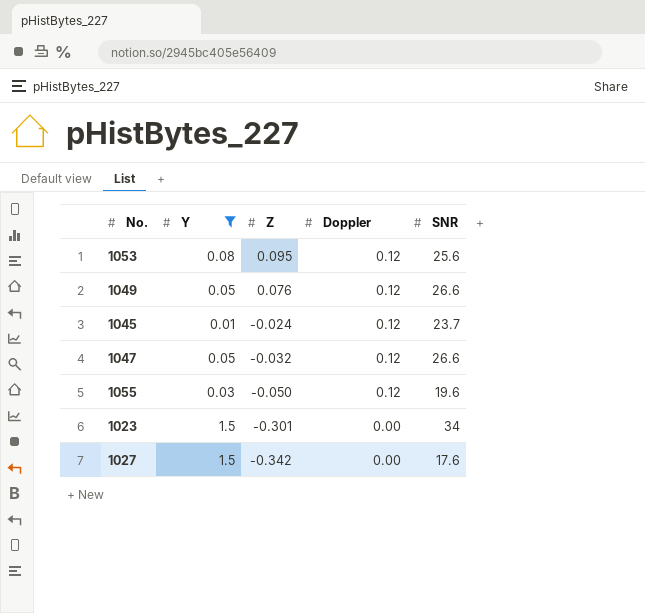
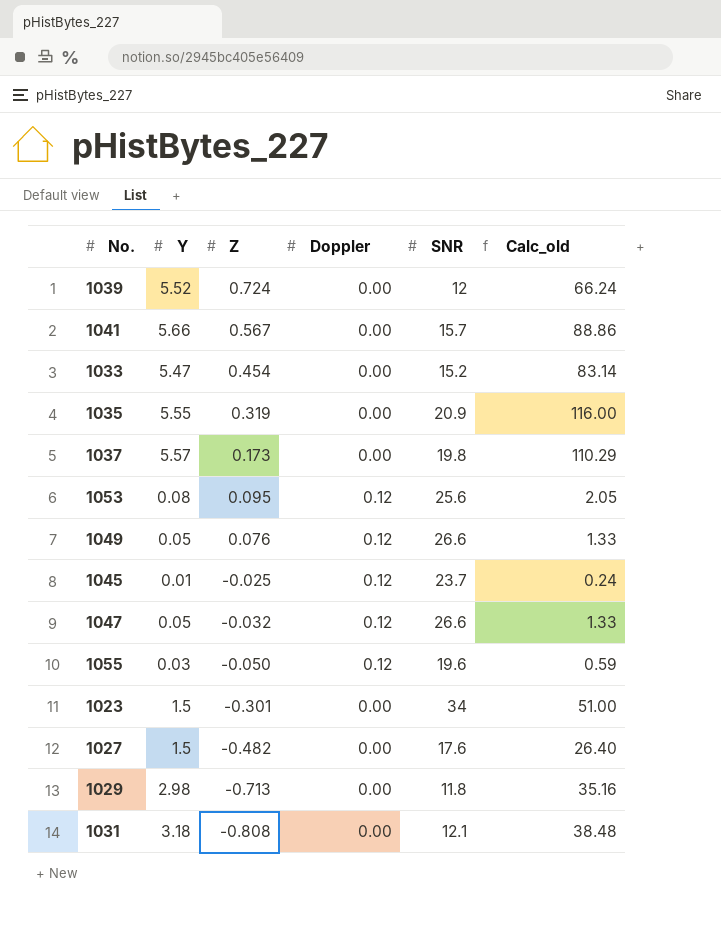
filter: Y <= 1.5 -> none
column Calc_old | formula: none -> [Y] * [SNR]
1045 | Z: -0.024 -> -0.025
1027 | Z: -0.342 -> -0.482

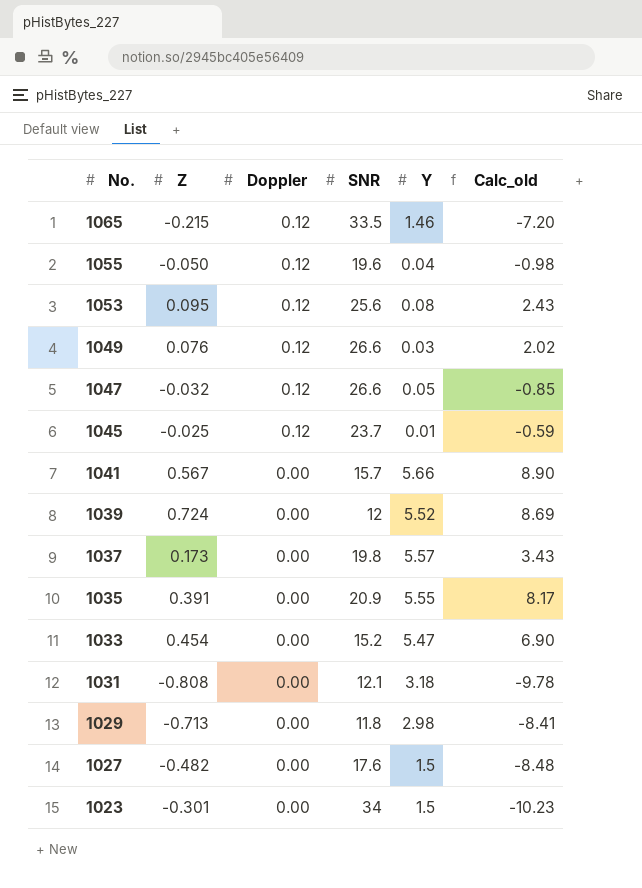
row order: Z descending -> No. descending
column Y | position: 2 -> 5
column Calc_old | formula: [Y] * [SNR] -> [Z] * [SNR]
row 1065: none -> -0.215 | 0.12 | 33.5 | 1.46 | -7.20
1055 | Y: 0.03 -> 0.04
1049 | Y: 0.05 -> 0.03
1035 | Z: 0.319 -> 0.391

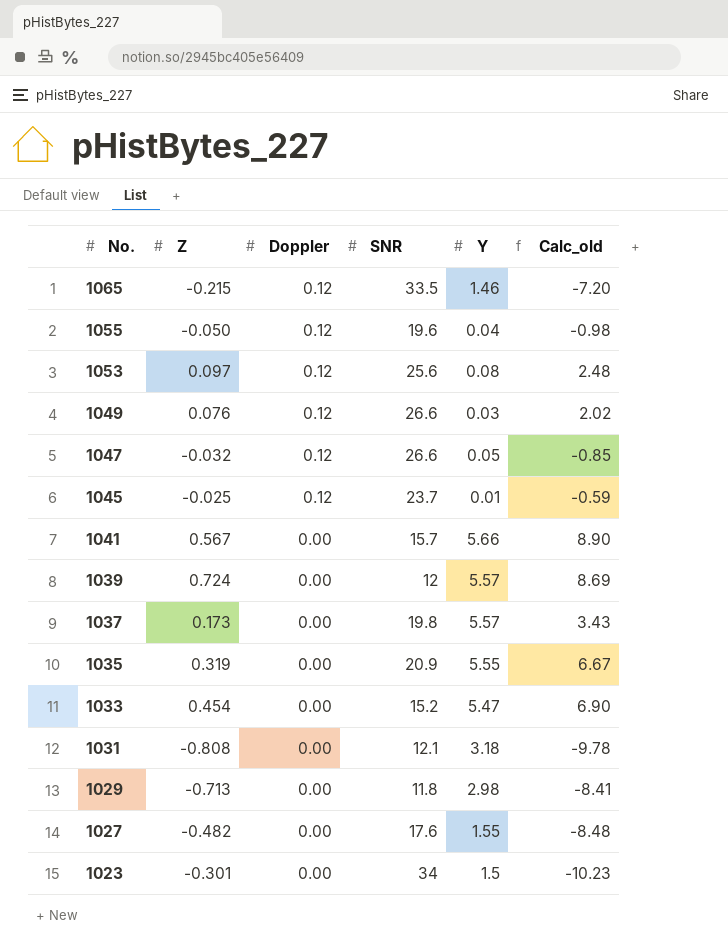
1053 | Z: 0.095 -> 0.097
1053 | Calc_old: 2.43 -> 2.48
1039 | Y: 5.52 -> 5.57
1035 | Z: 0.391 -> 0.319
1035 | Calc_old: 8.17 -> 6.67
1027 | Y: 1.5 -> 1.55

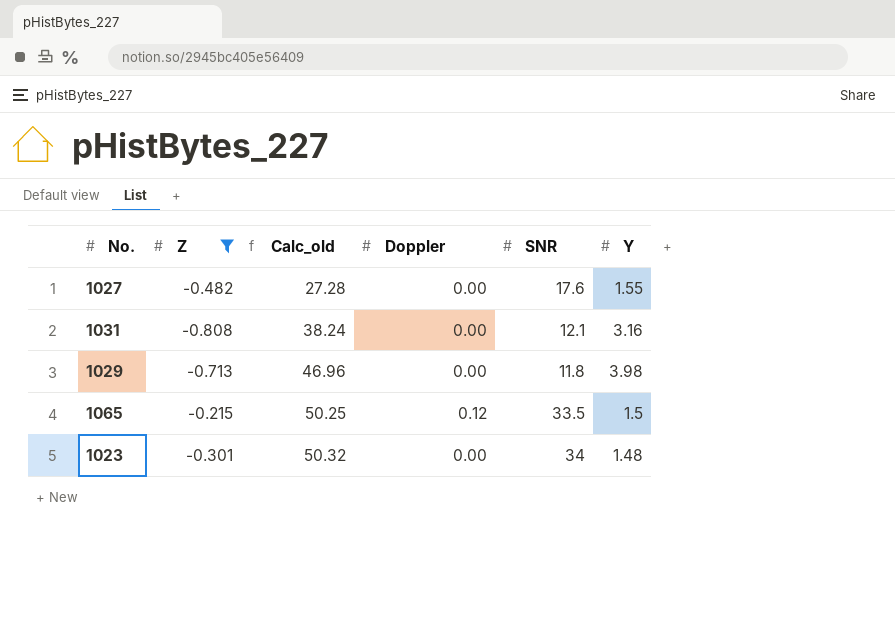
filter: none -> Z <= -0.215
row order: No. descending -> Calc_old ascending
column Calc_old | formula: [Z] * [SNR] -> [SNR] * [Y]
column Calc_old | position: 6 -> 3
1031 | Y: 3.18 -> 3.16
1029 | Y: 2.98 -> 3.98
1065 | Y: 1.46 -> 1.5
1023 | Y: 1.5 -> 1.48

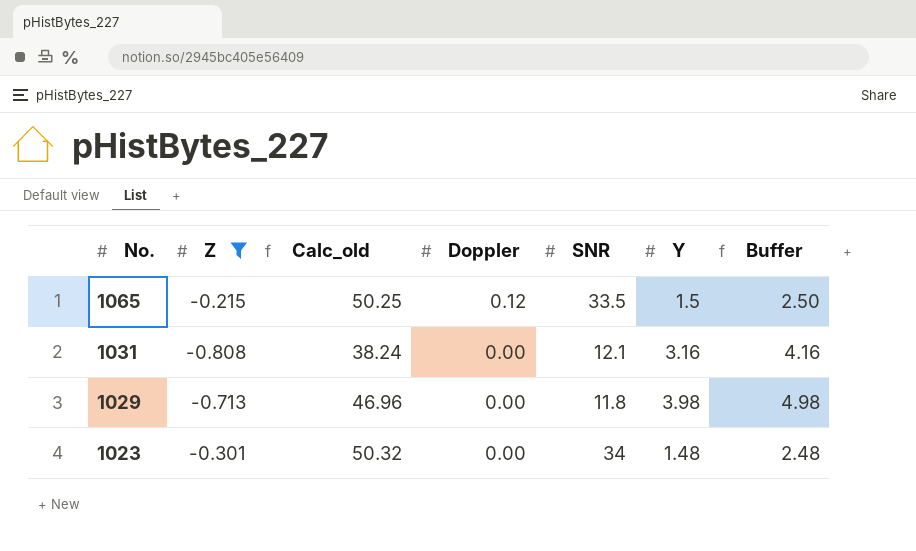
row order: Calc_old ascending -> No. descending
column Buffer | formula: none -> [Y] + 1
row 1027: -0.482 | 27.28 | 0.00 | 17.6 | 1.55 -> none

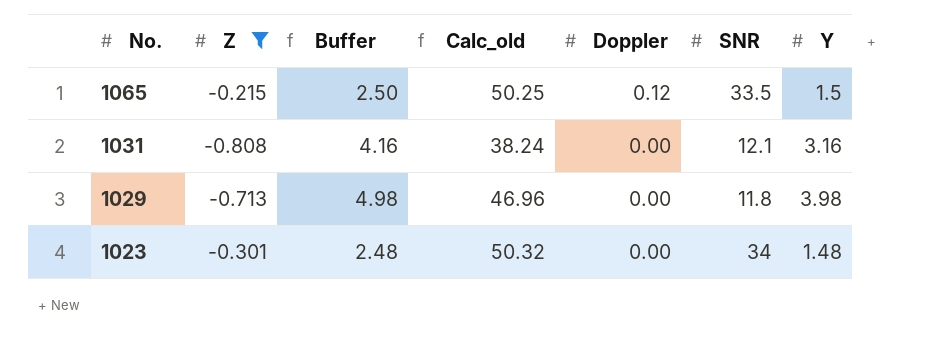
column Buffer | position: 7 -> 3

